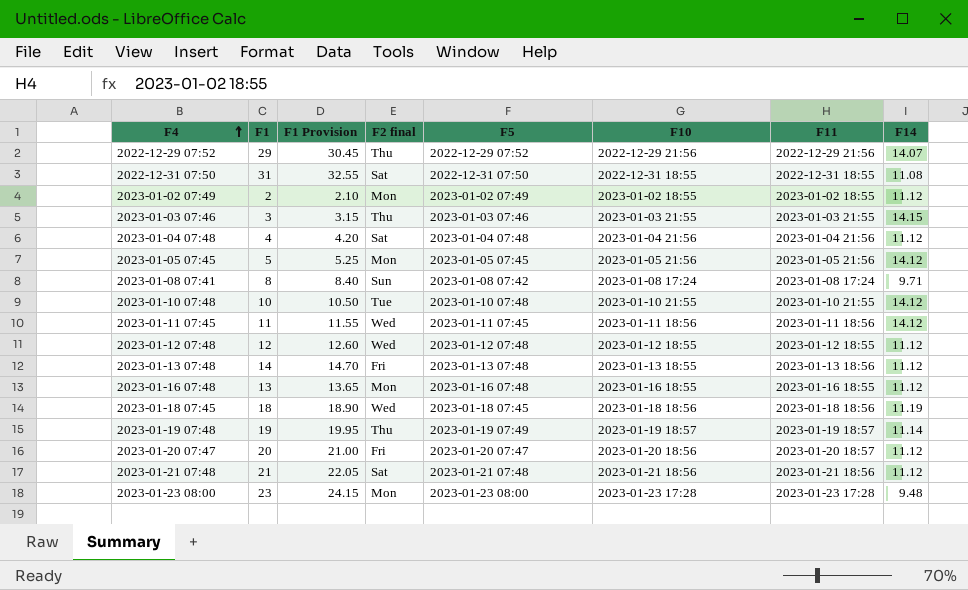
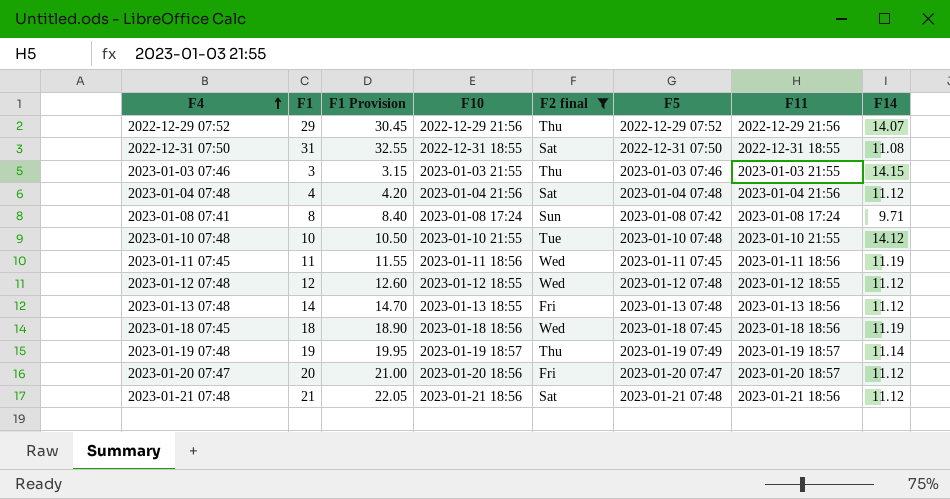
filter: none -> F2 final != Mon
column F10 | position: 6 -> 4
2023-01-11 07:45 | F14: 14.12 -> 11.19

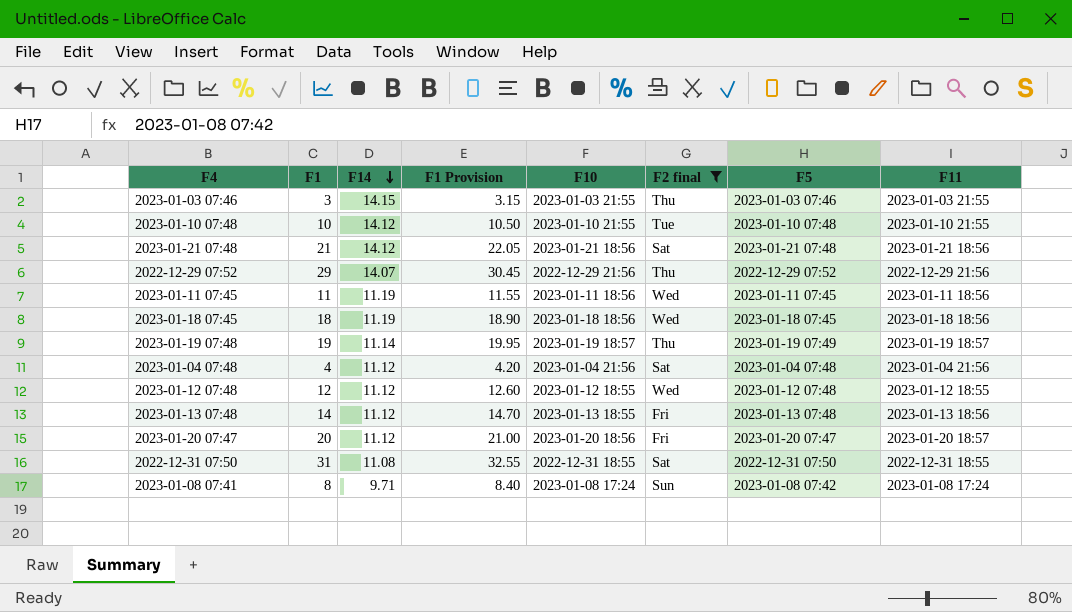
row order: F4 ascending -> F14 descending
column F14 | position: 8 -> 3
2023-01-21 07:48 | F14: 11.12 -> 14.12

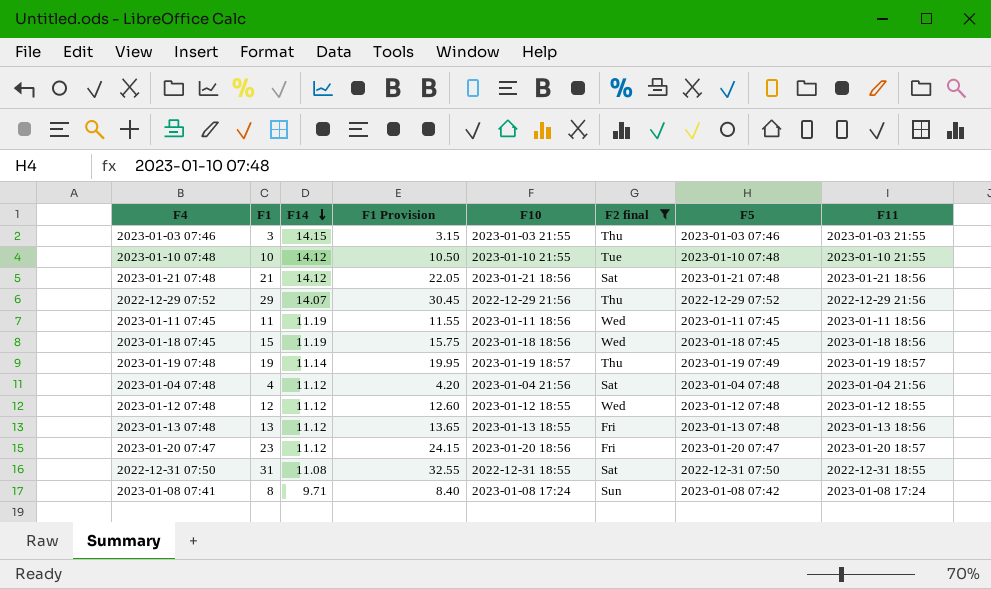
2023-01-18 07:45 | F1: 18 -> 15
2023-01-18 07:45 | F1 Provision: 18.90 -> 15.75
2023-01-13 07:48 | F1: 14 -> 13
2023-01-13 07:48 | F1 Provision: 14.70 -> 13.65
2023-01-20 07:47 | F1: 20 -> 23
2023-01-20 07:47 | F1 Provision: 21.00 -> 24.15

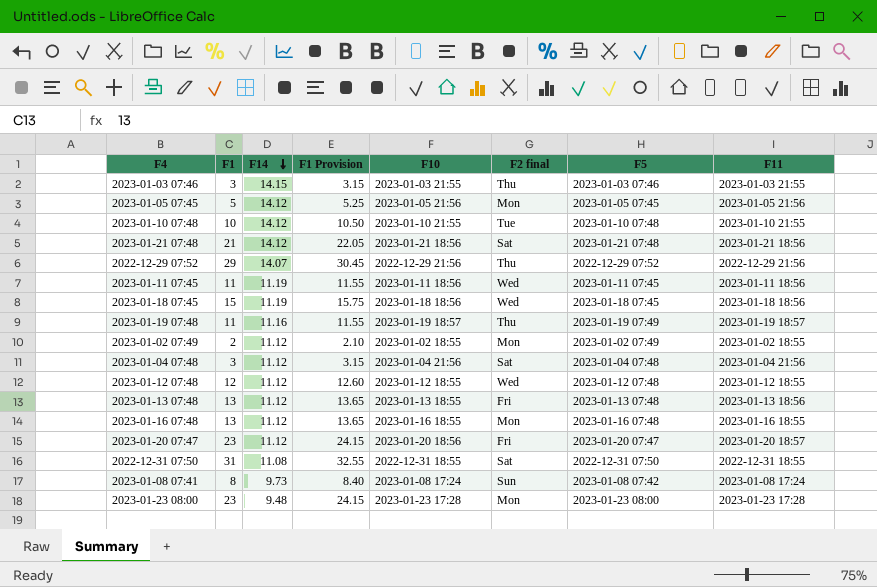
filter: F2 final != Mon -> none
2023-01-19 07:48 | F1: 19 -> 11
2023-01-19 07:48 | F14: 11.14 -> 11.16
2023-01-19 07:48 | F1 Provision: 19.95 -> 11.55
2023-01-04 07:48 | F1: 4 -> 3
2023-01-04 07:48 | F1 Provision: 4.20 -> 3.15
2023-01-08 07:41 | F14: 9.71 -> 9.73

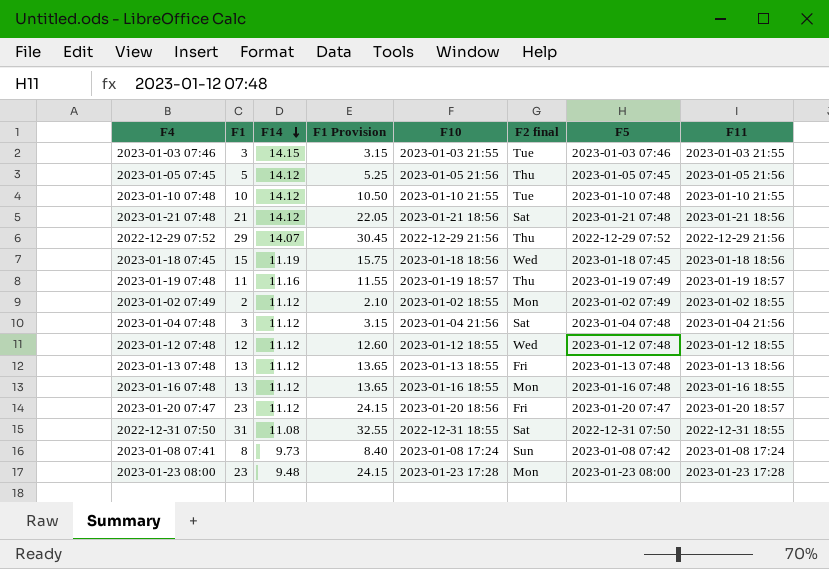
row 2023-01-11 07:45: 11 | 11.19 | 11.55 | 2023-01-11 18:56 | Wed | 2023-01-11 07:45 | 2023-01-11 18:56 -> none
2023-01-03 07:46 | F2 final: Thu -> Tue
2023-01-05 07:45 | F2 final: Mon -> Thu

